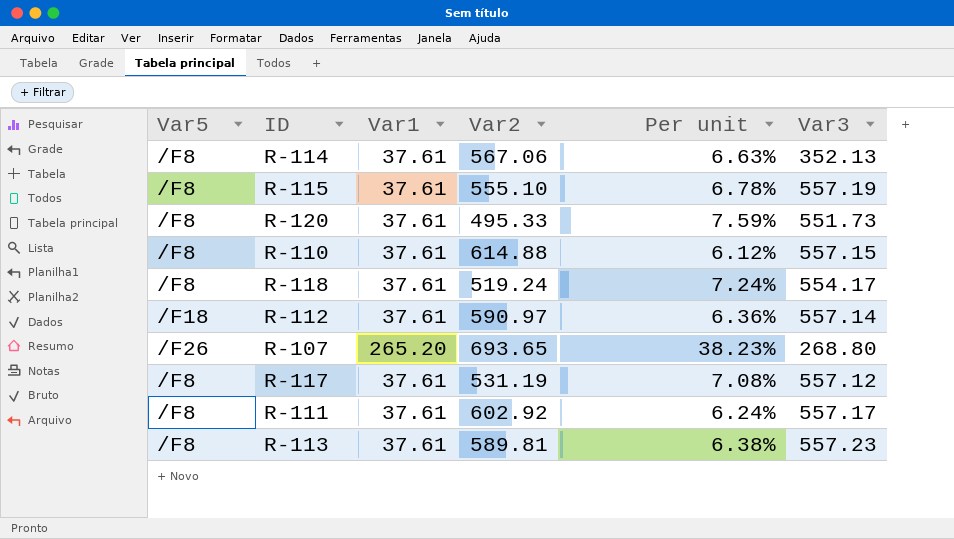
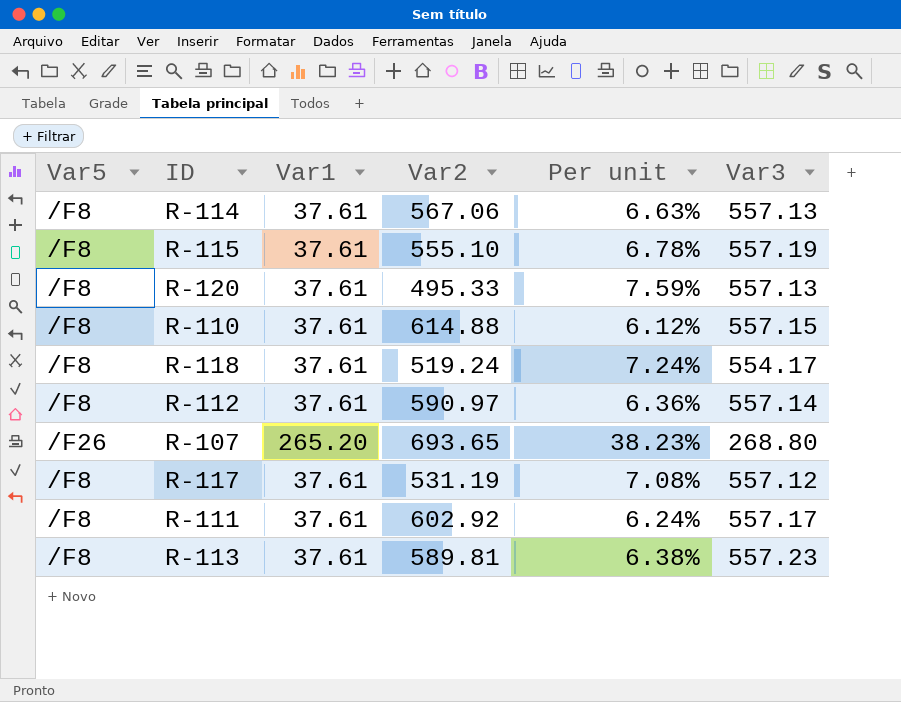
R-114 | Var3: 352.13 -> 557.13
R-120 | Var3: 551.73 -> 557.13
R-112 | Var5: /F18 -> /F8

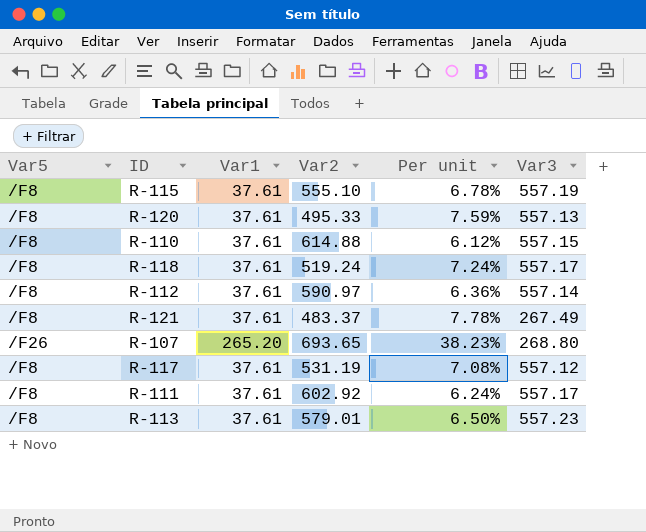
row R-114: /F8 | 37.61 | 567.06 | 6.63% | 557.13 -> none
R-118 | Var3: 554.17 -> 557.17
row R-121: none -> /F8 | 37.61 | 483.37 | 7.78% | 267.49
R-113 | Var2: 589.81 -> 579.01
R-113 | Per unit: 6.38% -> 6.50%

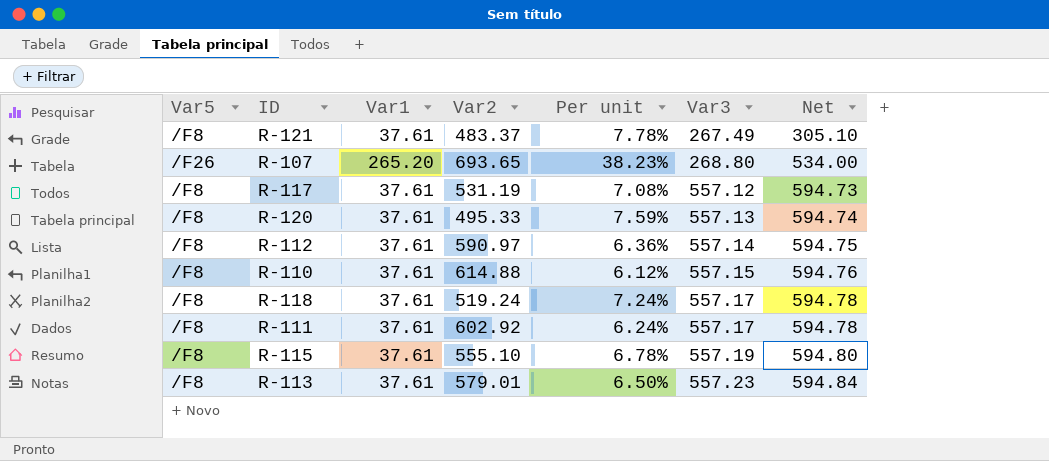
row order: none -> Var3 ascending
column Net | formula: none -> [Var1] + [Var3]

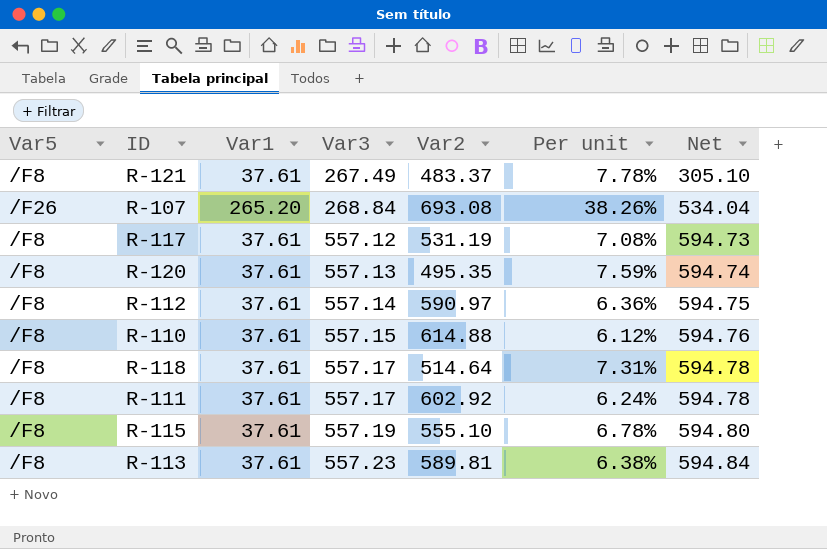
column Var3 | position: 6 -> 4
R-107 | Var3: 268.80 -> 268.84
R-107 | Var2: 693.65 -> 693.08
R-107 | Per unit: 38.23% -> 38.26%
R-107 | Net: 534.00 -> 534.04
R-120 | Var2: 495.33 -> 495.35
R-118 | Var2: 519.24 -> 514.64
R-118 | Per unit: 7.24% -> 7.31%
R-113 | Var2: 579.01 -> 589.81
R-113 | Per unit: 6.50% -> 6.38%

